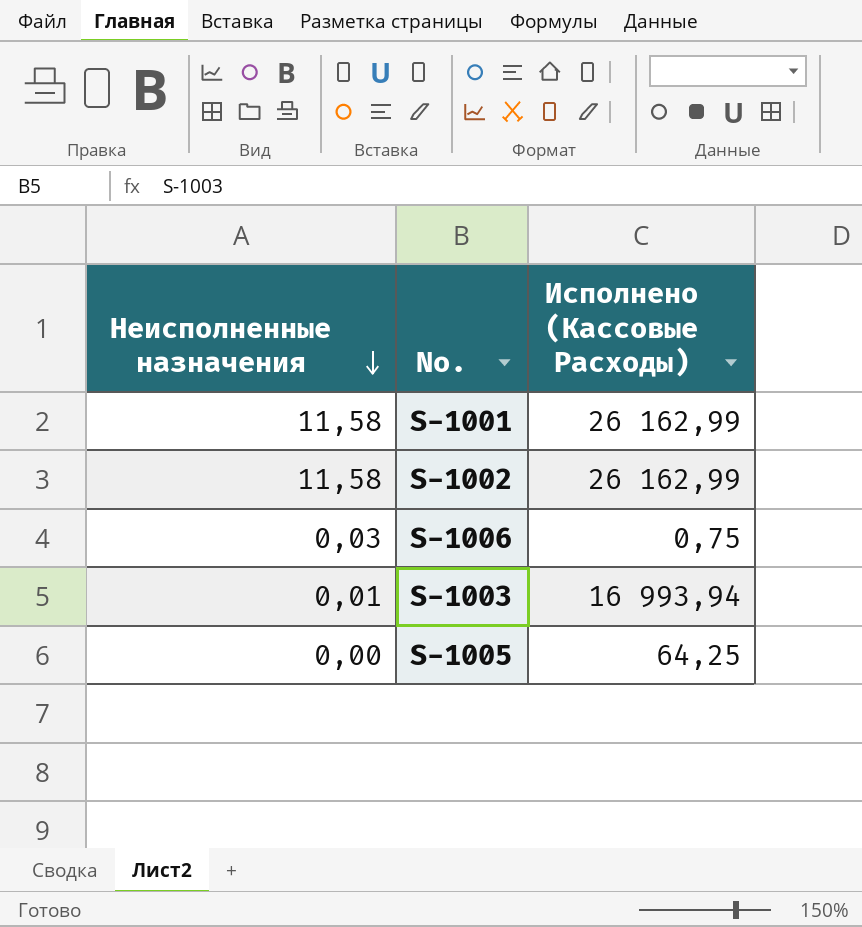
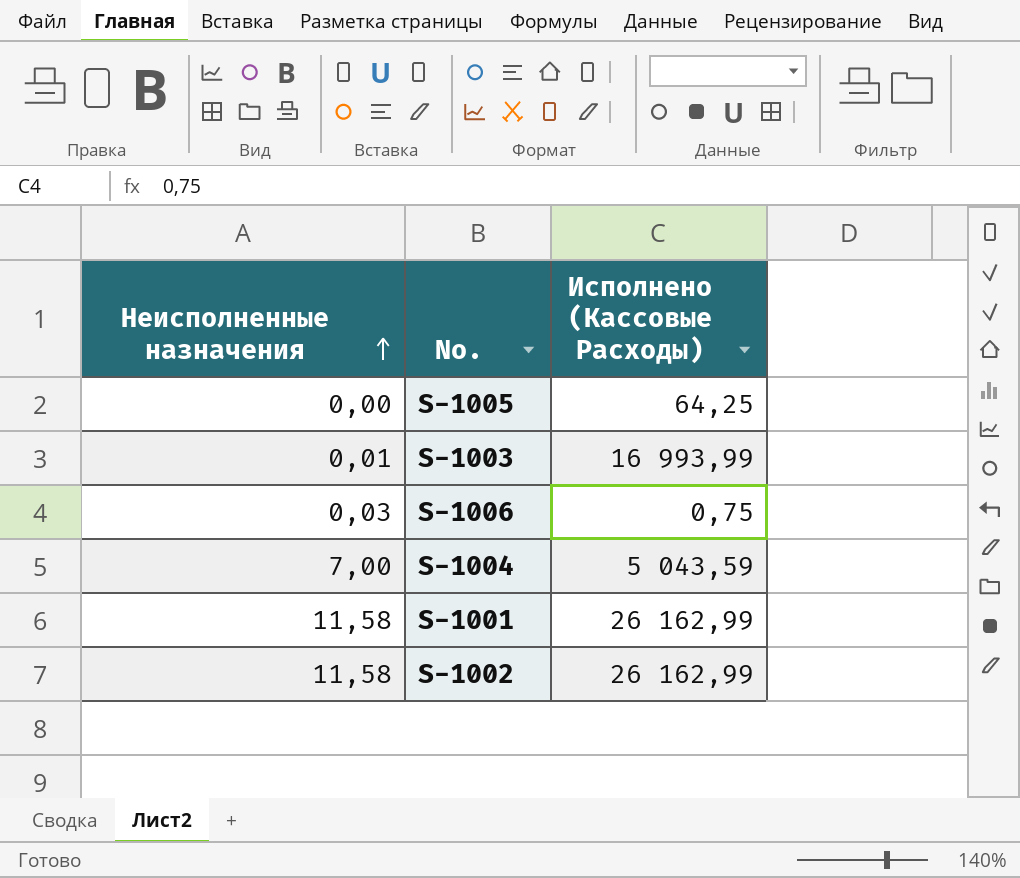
row order: Неисполненные назначения descending -> Неисполненные назначения ascending
S-1003 | Исполнено (Кассовые Расходы): 16 993,94 -> 16 993,99
row S-1004: none -> 7,00 | 5 043,59

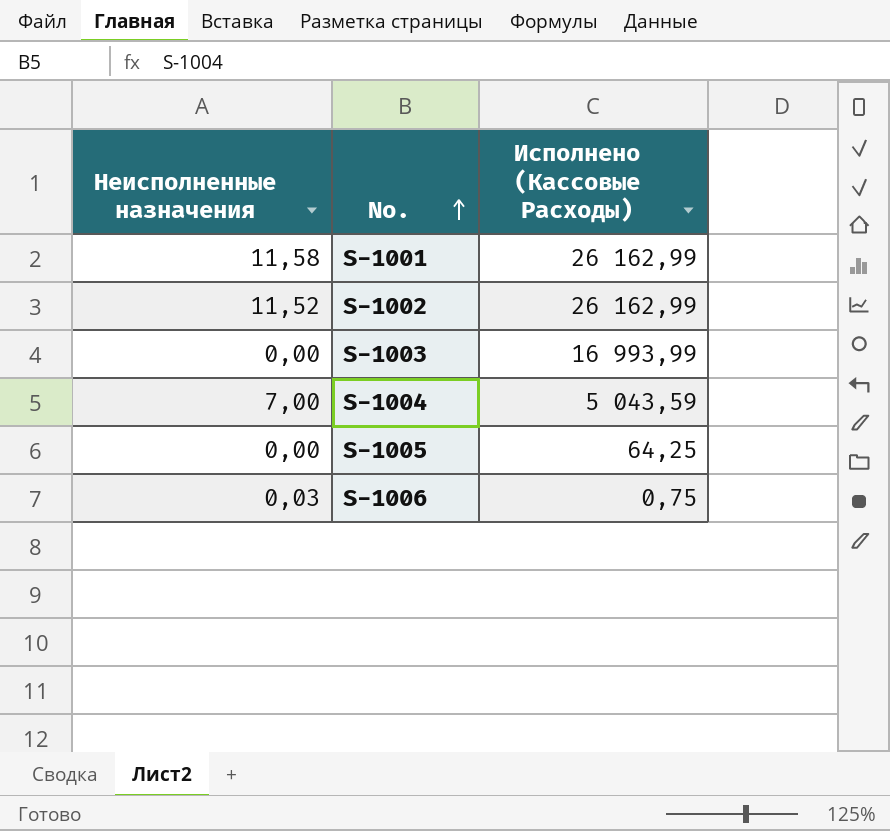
row order: Неисполненные назначения ascending -> No. ascending
S-1002 | Неисполненные назначения: 11,58 -> 11,52
S-1003 | Неисполненные назначения: 0,01 -> 0,00

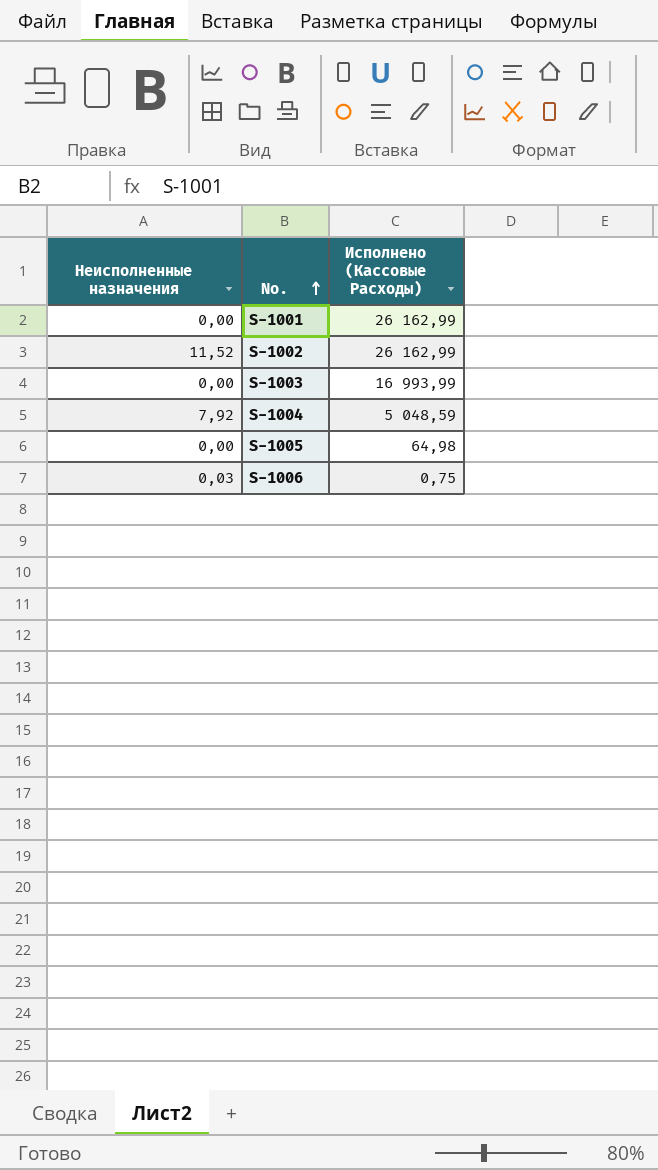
S-1001 | Неисполненные назначения: 11,58 -> 0,00
S-1004 | Неисполненные назначения: 7,00 -> 7,92
S-1004 | Исполнено (Кассовые Расходы): 5 043,59 -> 5 048,59
S-1005 | Исполнено (Кассовые Расходы): 64,25 -> 64,98

